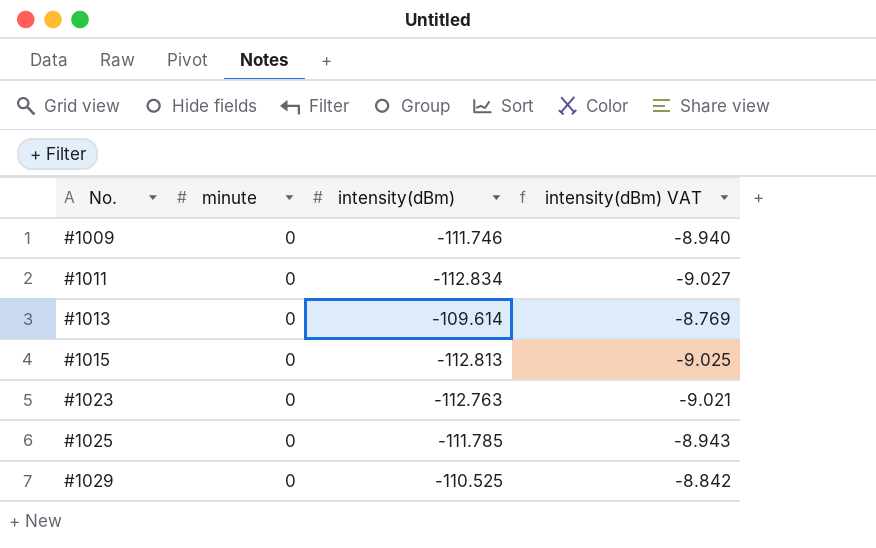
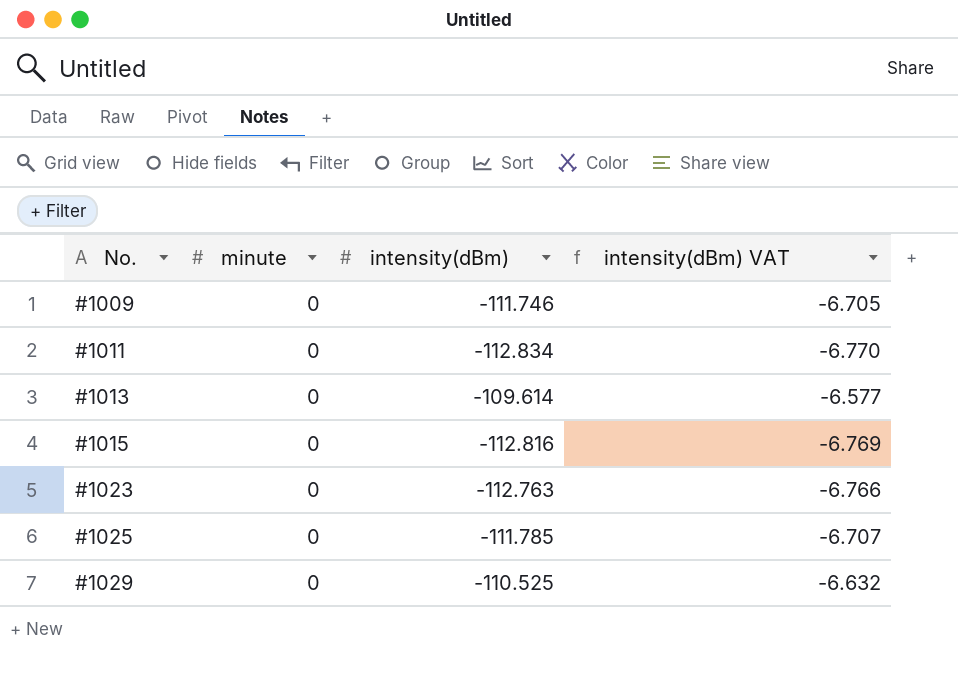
column intensity(dBm) VAT | formula: [intensity(dBm)] * 0.08 -> [intensity(dBm)] * 0.06
#1015 | intensity(dBm): -112.813 -> -112.816

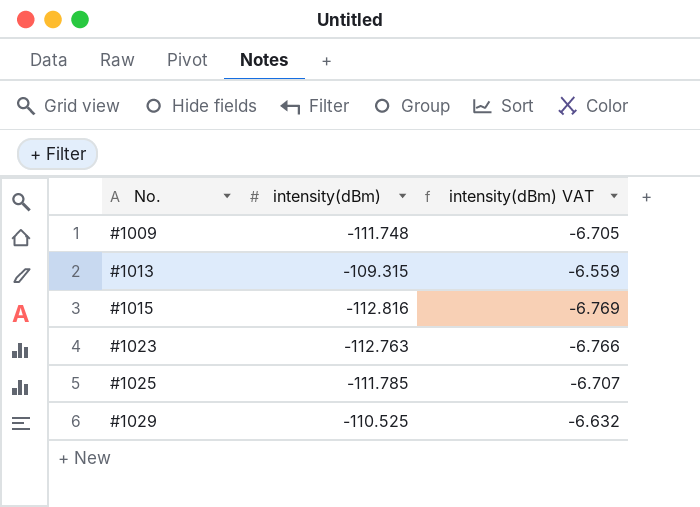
column minute | position: 2 -> none
row #1011: 0 | -112.834 | -6.770 -> none
#1009 | intensity(dBm): -111.746 -> -111.748
#1013 | intensity(dBm): -109.614 -> -109.315
#1013 | intensity(dBm) VAT: -6.577 -> -6.559

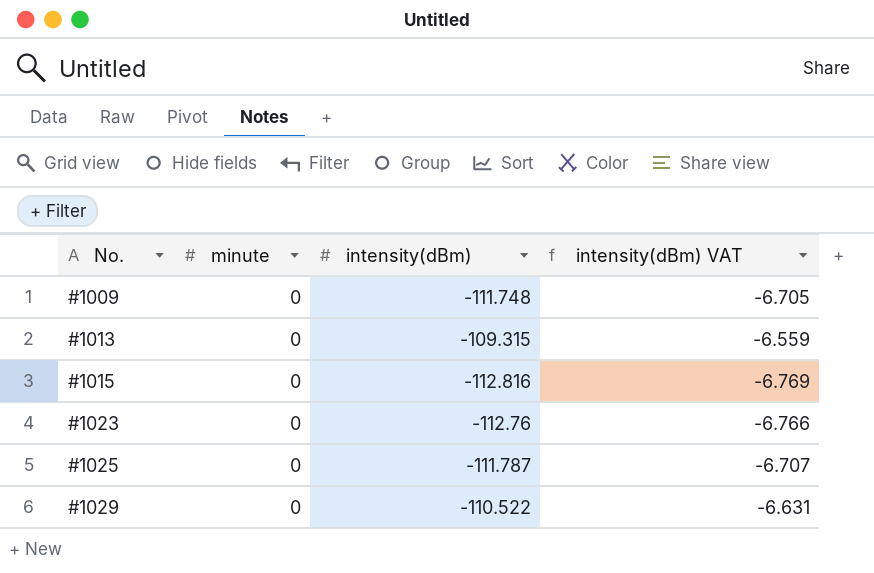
column minute | position: none -> 2
#1023 | intensity(dBm): -112.763 -> -112.76
#1025 | intensity(dBm): -111.785 -> -111.787
#1029 | intensity(dBm): -110.525 -> -110.522
#1029 | intensity(dBm) VAT: -6.632 -> -6.631

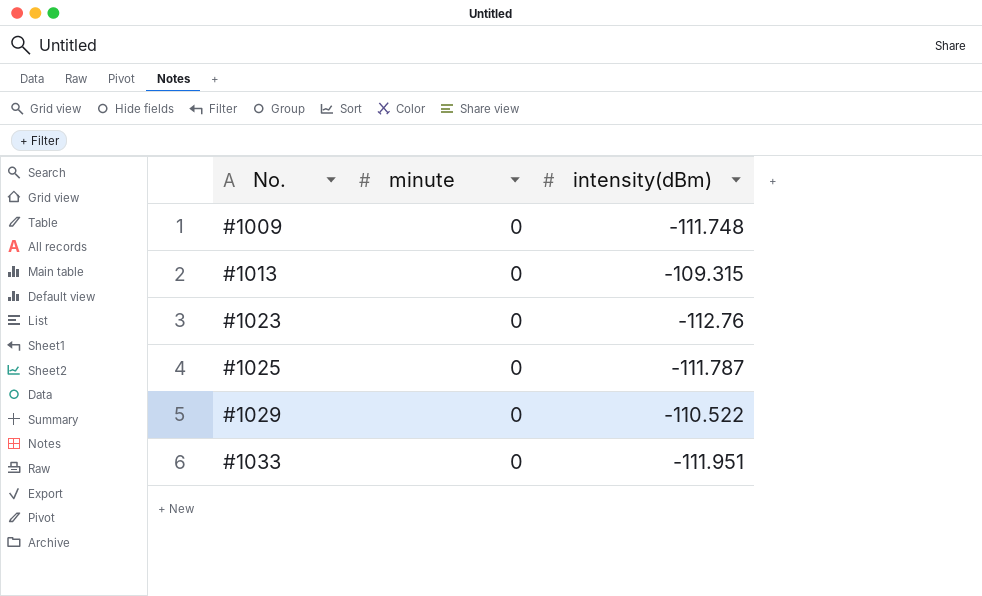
column intensity(dBm) VAT | formula: [intensity(dBm)] * 0.06 -> none
row #1015: 0 | -112.816 | -6.769 -> none
row #1033: none -> 0 | -111.951

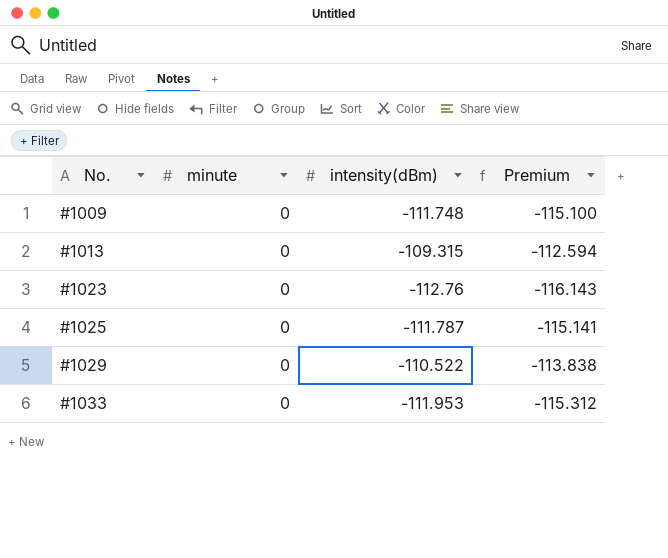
column Premium | formula: none -> [intensity(dBm)] * 1.03
#1033 | intensity(dBm): -111.951 -> -111.953

